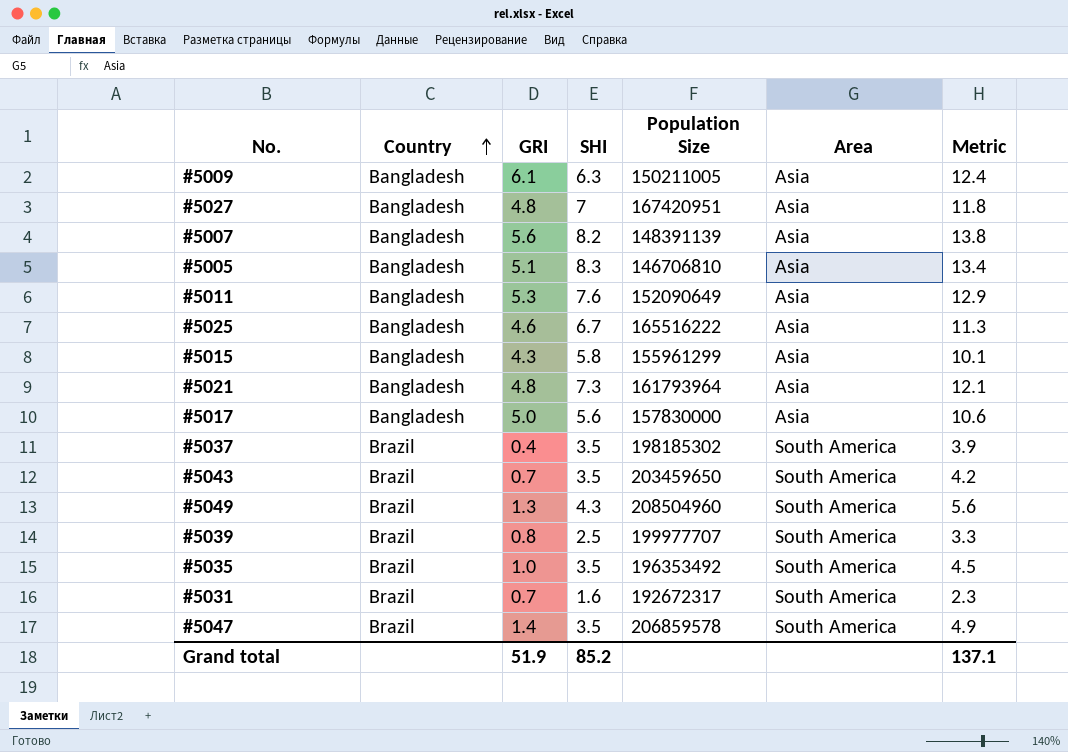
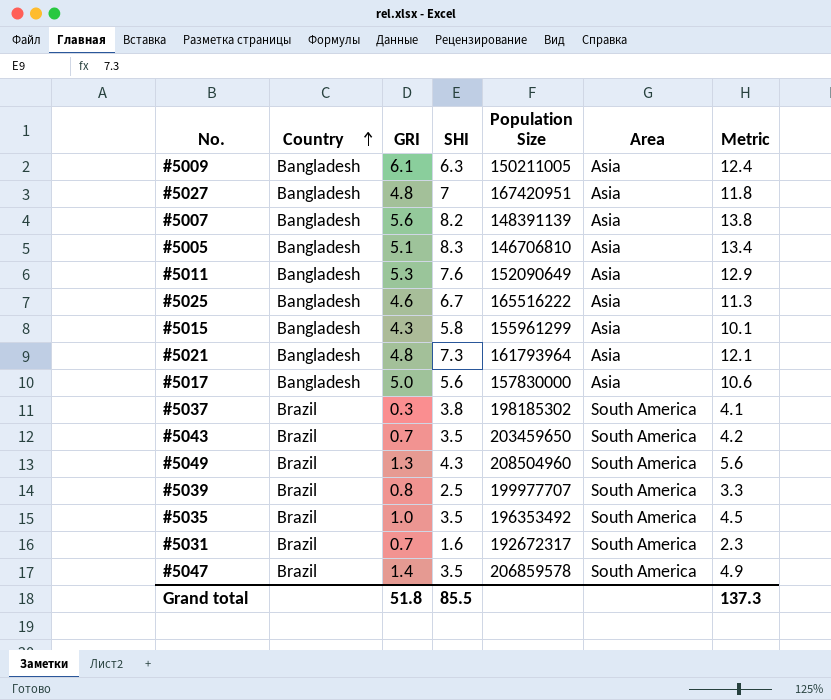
#5037 | GRI: 0.4 -> 0.3
#5037 | SHI: 3.5 -> 3.8
#5037 | Metric: 3.9 -> 4.1
Grand total | GRI: 51.9 -> 51.8
Grand total | SHI: 85.2 -> 85.5
Grand total | Metric: 137.1 -> 137.3

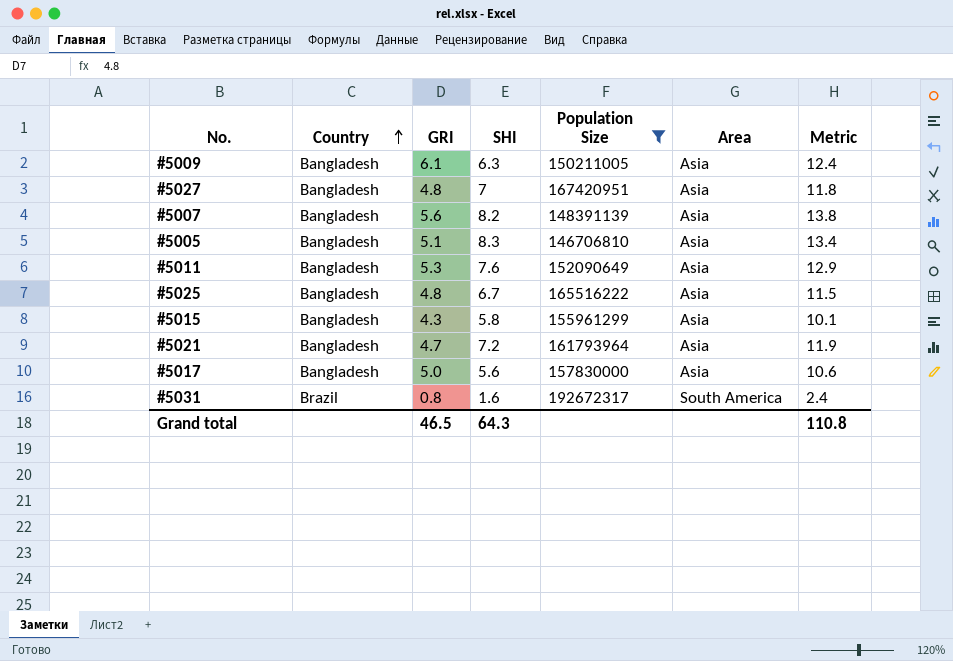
filter: none -> Population Size <= 192672317
#5025 | GRI: 4.6 -> 4.8
#5025 | Metric: 11.3 -> 11.5
#5021 | GRI: 4.8 -> 4.7
#5021 | SHI: 7.3 -> 7.2
#5021 | Metric: 12.1 -> 11.9
#5031 | GRI: 0.7 -> 0.8
#5031 | Metric: 2.3 -> 2.4
Grand total | GRI: 51.8 -> 46.5
Grand total | SHI: 85.5 -> 64.3
Grand total | Metric: 137.3 -> 110.8

